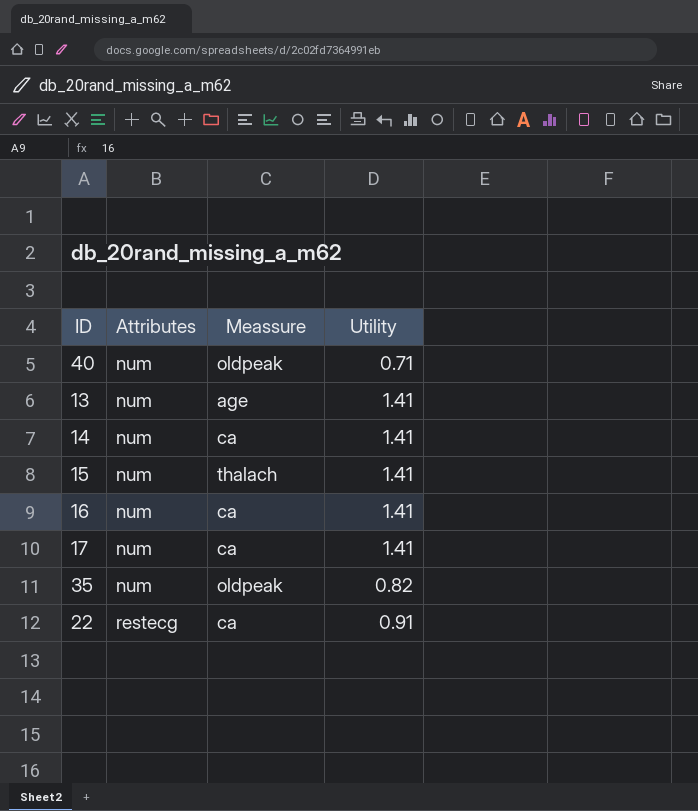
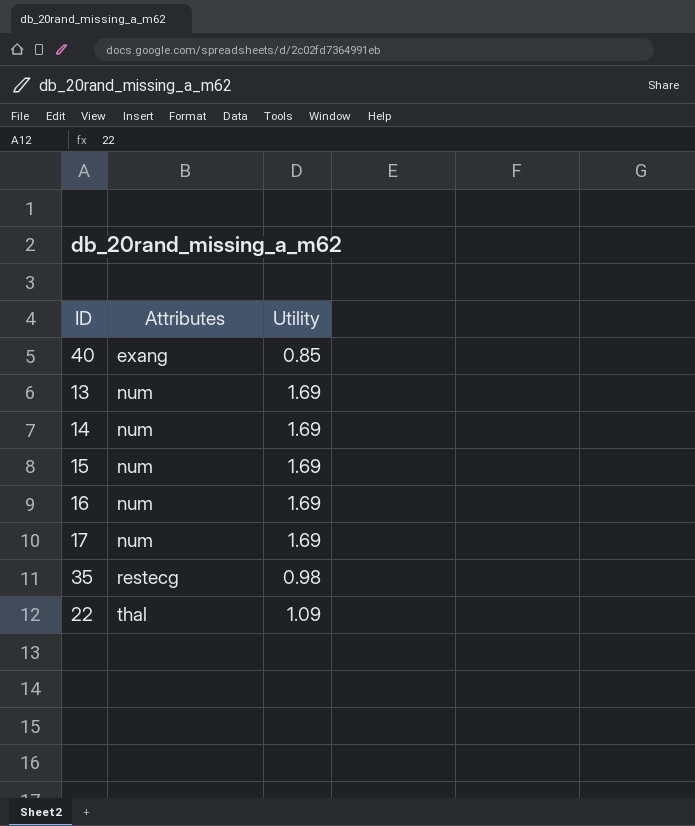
column Meassure | position: 3 -> none
40 | Attributes: num -> exang
40 | Utility: 0.71 -> 0.85
13 | Utility: 1.41 -> 1.69
14 | Utility: 1.41 -> 1.69
15 | Utility: 1.41 -> 1.69
16 | Utility: 1.41 -> 1.69
17 | Utility: 1.41 -> 1.69
35 | Attributes: num -> restecg
35 | Utility: 0.82 -> 0.98
22 | Attributes: restecg -> thal
22 | Utility: 0.91 -> 1.09

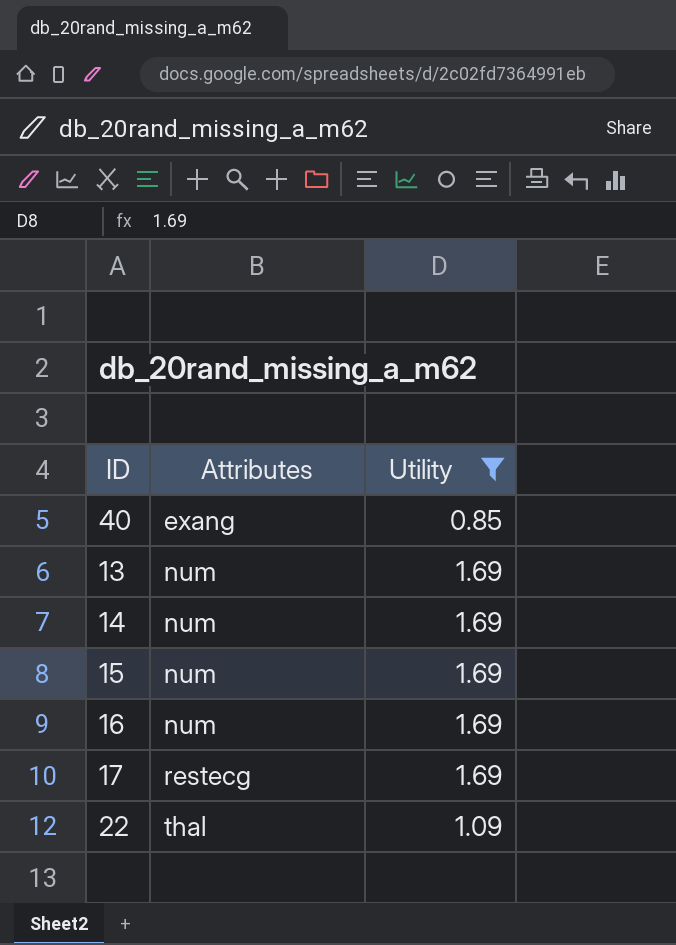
filter: none -> Utility != 0.98
17 | Attributes: num -> restecg

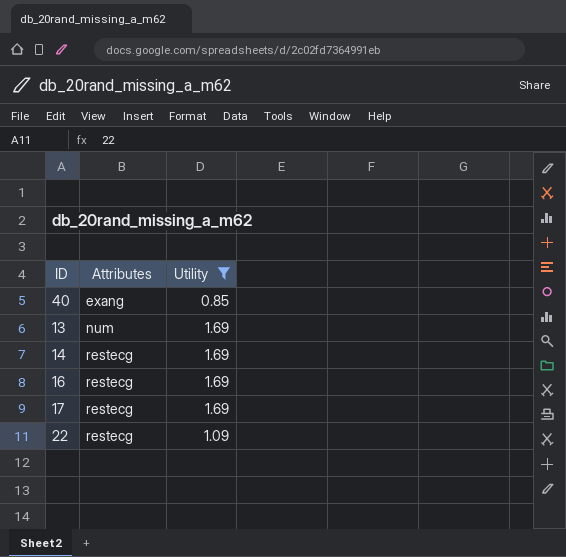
row 15: num | 1.69 -> none
14 | Attributes: num -> restecg
16 | Attributes: num -> restecg
22 | Attributes: thal -> restecg

